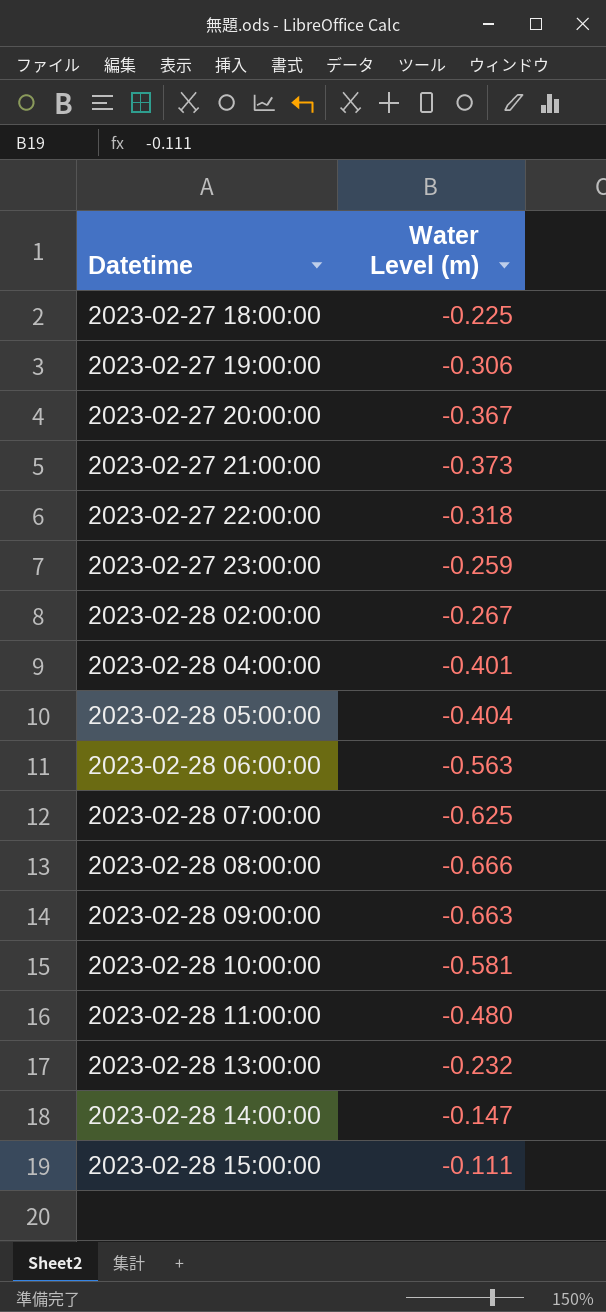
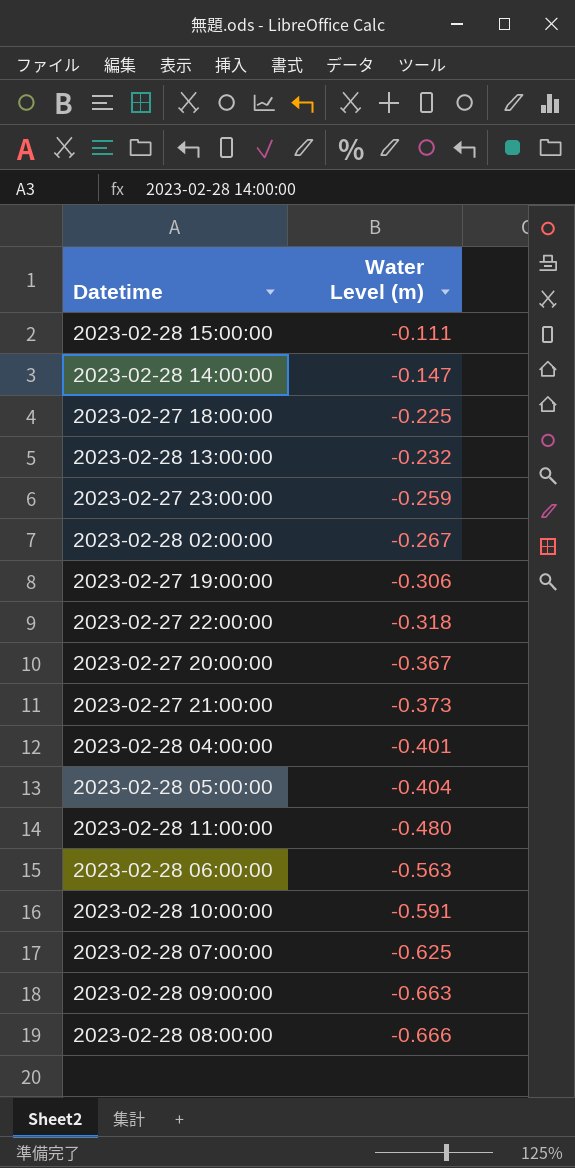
row order: Datetime ascending -> Water Level (m) descending
2023-02-28 10:00:00 | Water Level (m): -0.581 -> -0.591

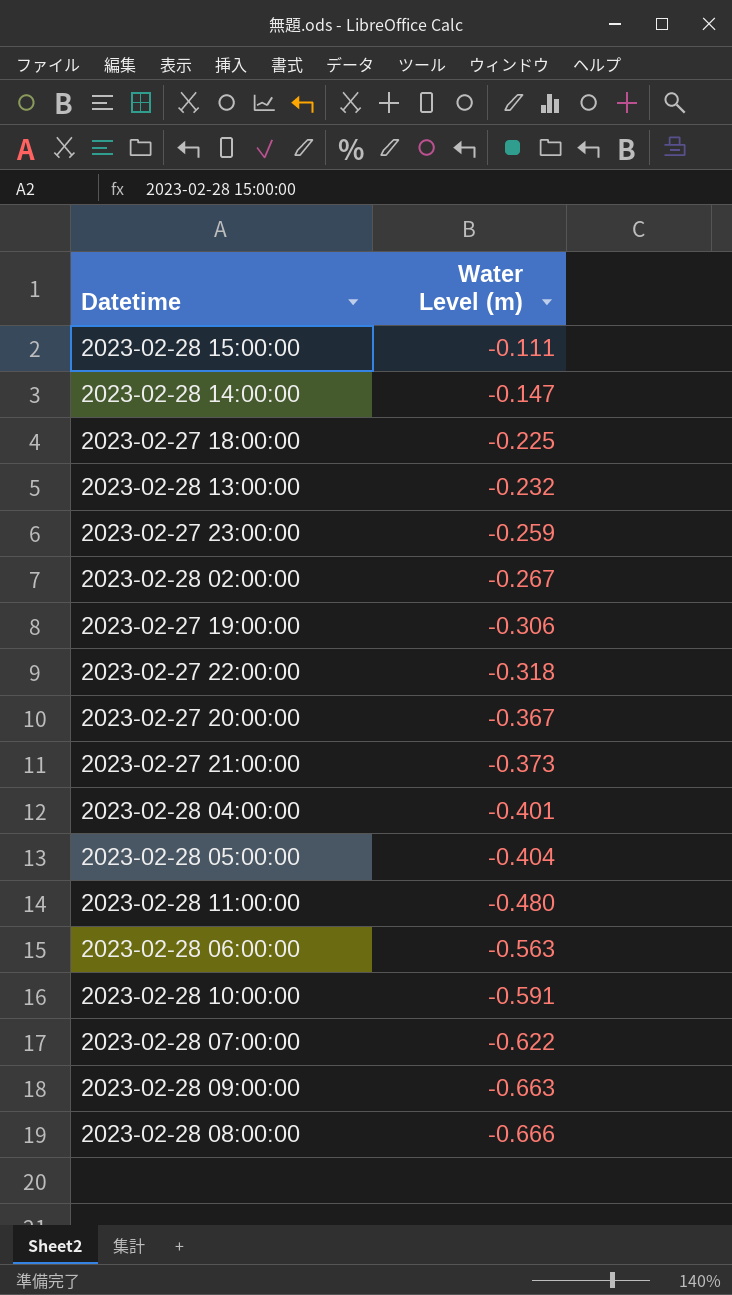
2023-02-28 07:00:00 | Water Level (m): -0.625 -> -0.622

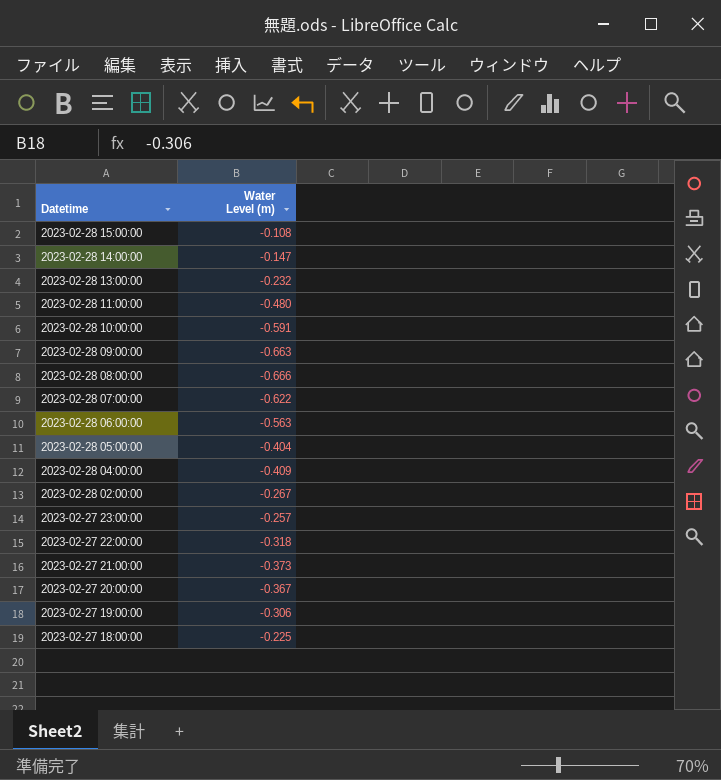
row order: Water Level (m) descending -> Datetime descending
2023-02-28 15:00:00 | Water Level (m): -0.111 -> -0.108
2023-02-28 04:00:00 | Water Level (m): -0.401 -> -0.409
2023-02-27 23:00:00 | Water Level (m): -0.259 -> -0.257

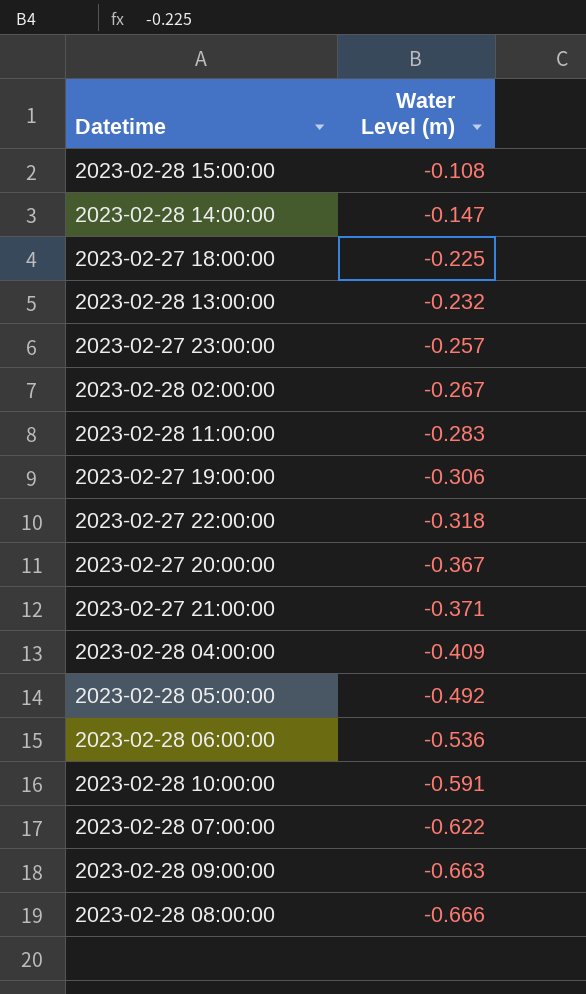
row order: Datetime descending -> Water Level (m) descending
2023-02-28 11:00:00 | Water Level (m): -0.480 -> -0.283
2023-02-27 21:00:00 | Water Level (m): -0.373 -> -0.371
2023-02-28 05:00:00 | Water Level (m): -0.404 -> -0.492
2023-02-28 06:00:00 | Water Level (m): -0.563 -> -0.536

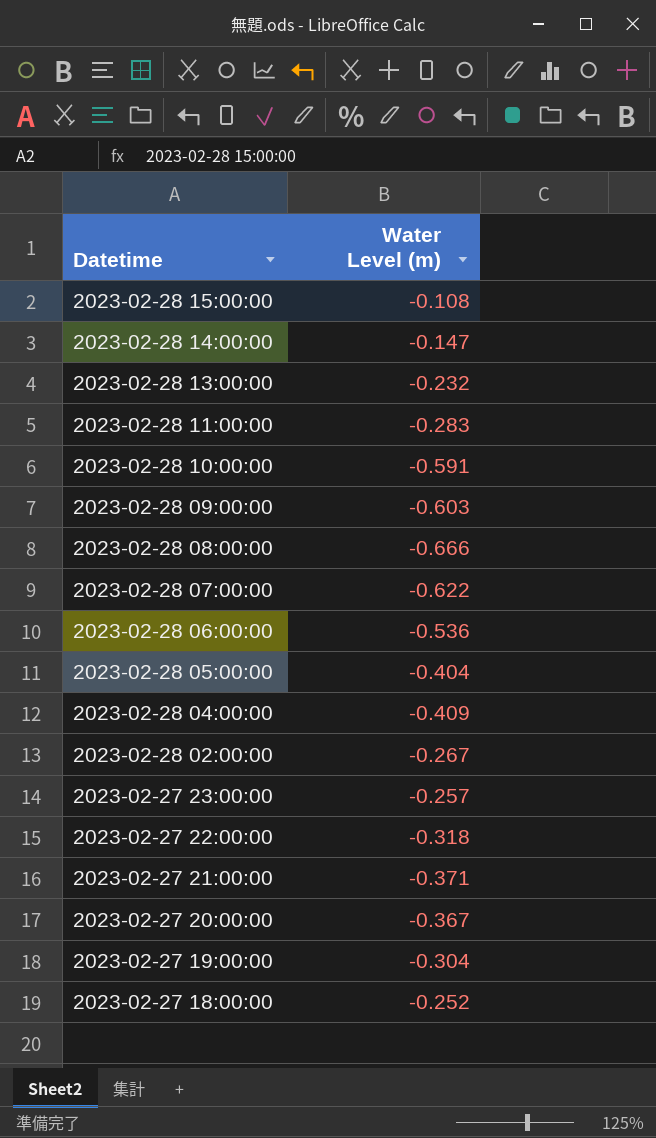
row order: Water Level (m) descending -> Datetime descending
2023-02-28 09:00:00 | Water Level (m): -0.663 -> -0.603
2023-02-28 05:00:00 | Water Level (m): -0.492 -> -0.404
2023-02-27 19:00:00 | Water Level (m): -0.306 -> -0.304
2023-02-27 18:00:00 | Water Level (m): -0.225 -> -0.252

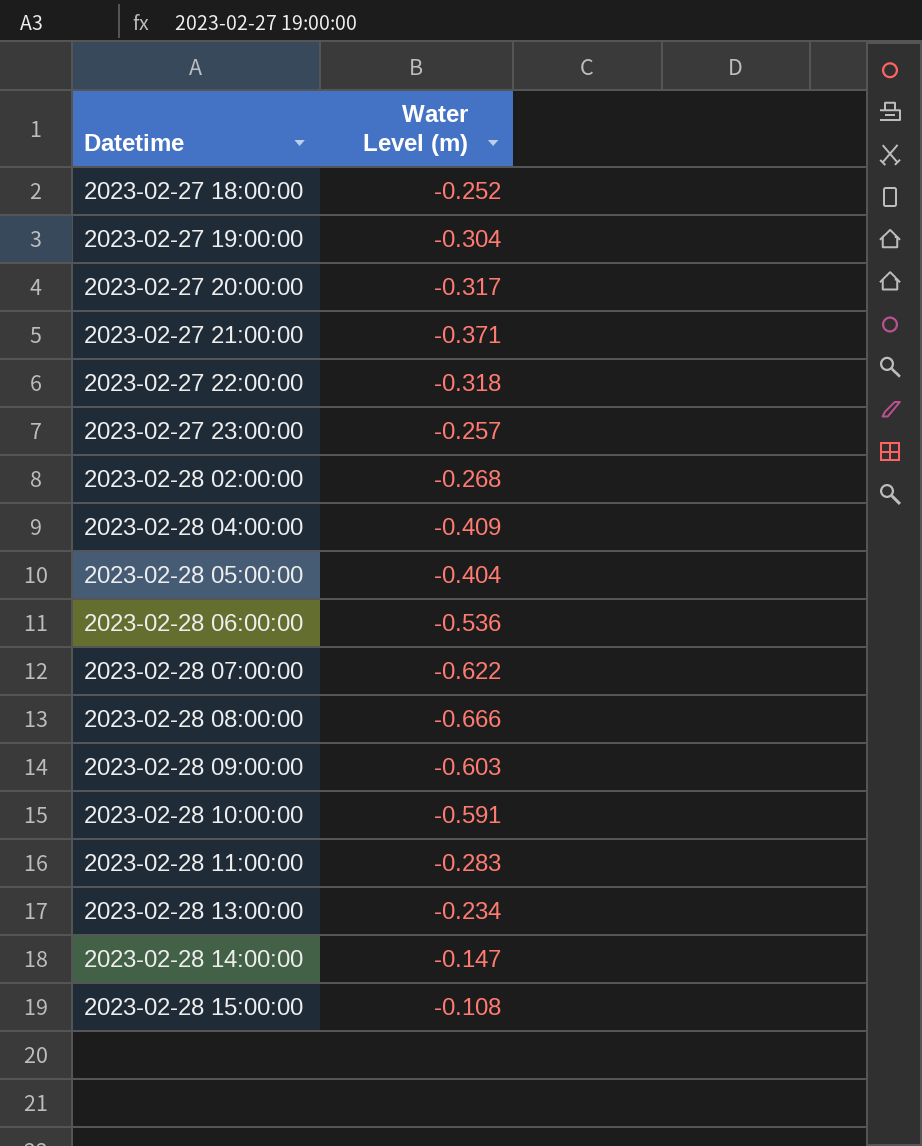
row order: Datetime descending -> Datetime ascending
2023-02-27 20:00:00 | Water Level (m): -0.367 -> -0.317
2023-02-28 02:00:00 | Water Level (m): -0.267 -> -0.268
2023-02-28 13:00:00 | Water Level (m): -0.232 -> -0.234

